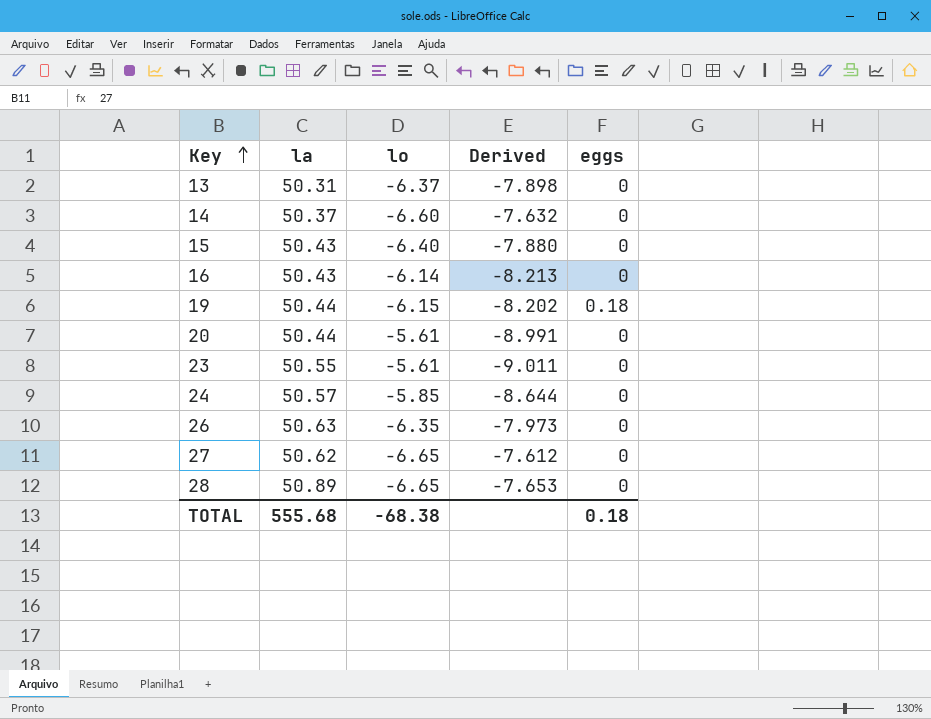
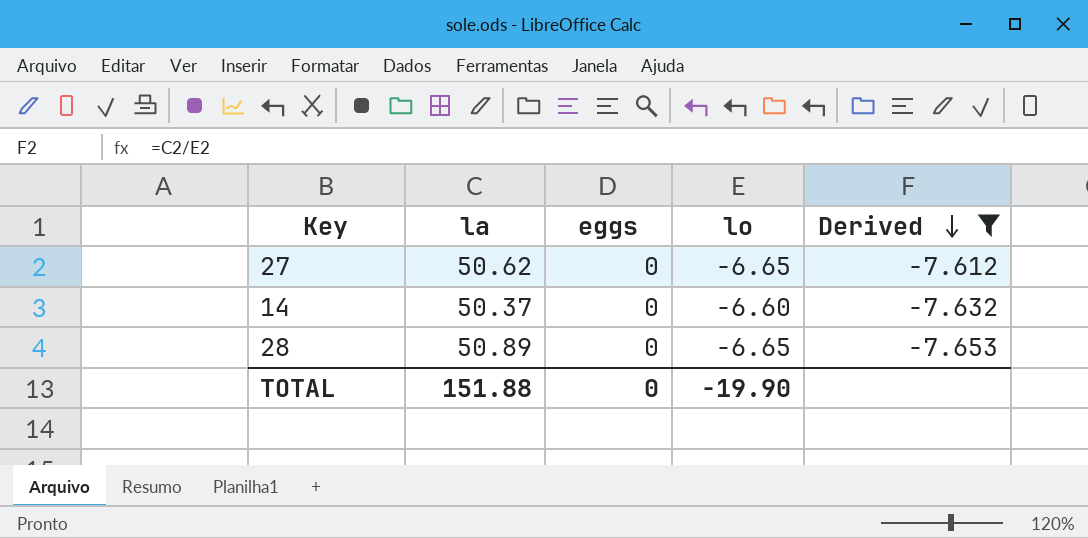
filter: none -> Derived >= -7.653
row order: Key ascending -> Derived descending
column eggs | position: 5 -> 3
TOTAL | la: 555.68 -> 151.88
TOTAL | eggs: 0.18 -> 0
TOTAL | lo: -68.38 -> -19.90

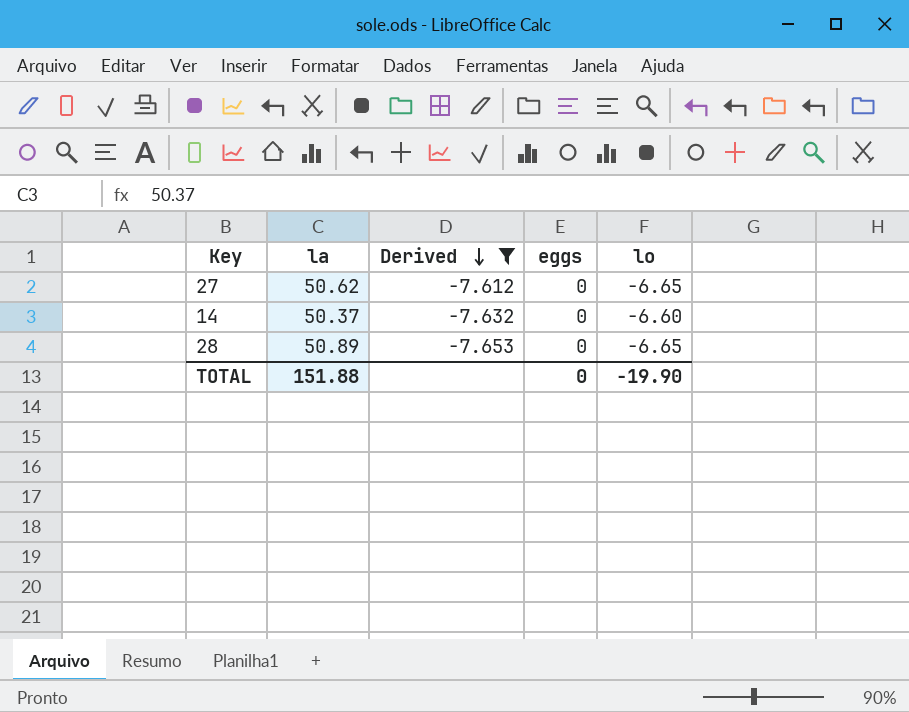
column Derived | position: 5 -> 3

